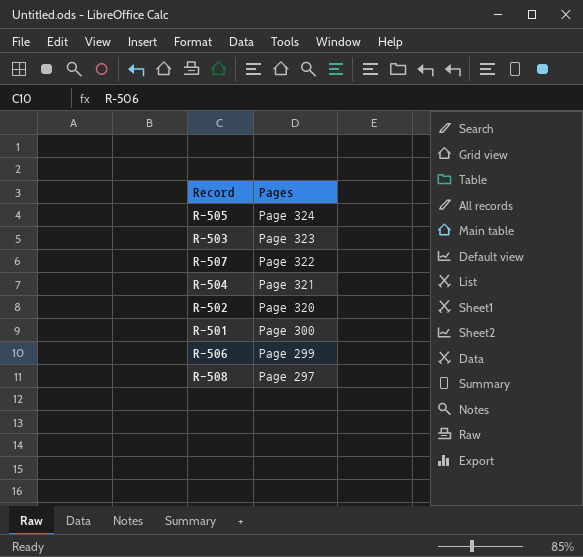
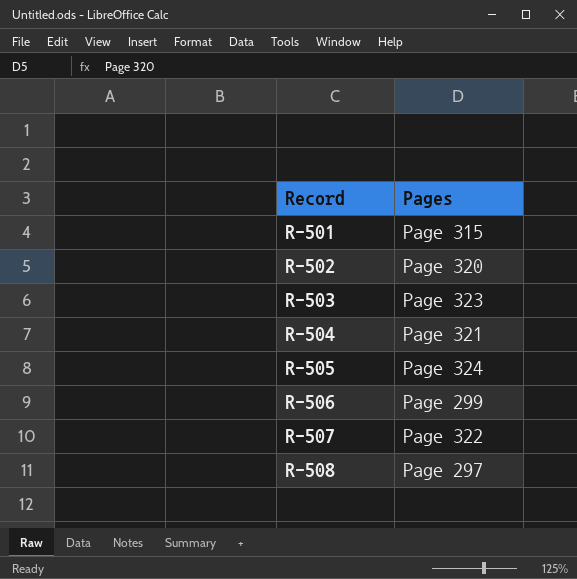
row order: Pages descending -> Record ascending
R-501 | Pages: Page 300 -> Page 315

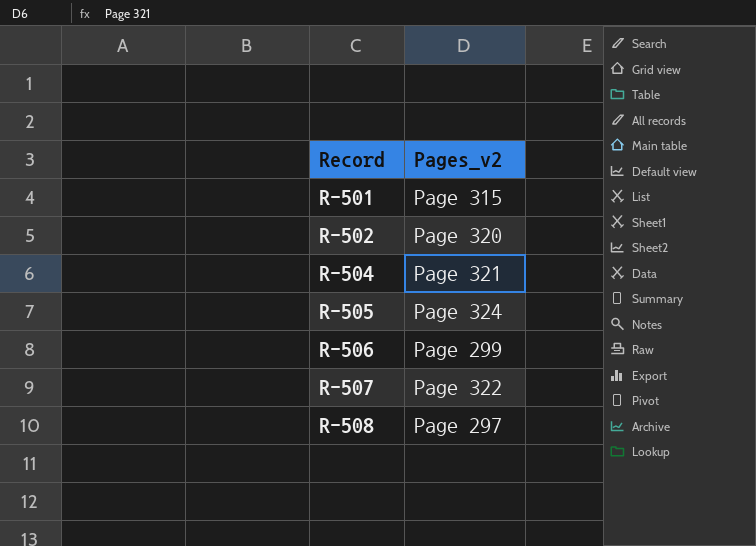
column name: Pages -> Pages_v2
row R-503: Page 323 -> none

